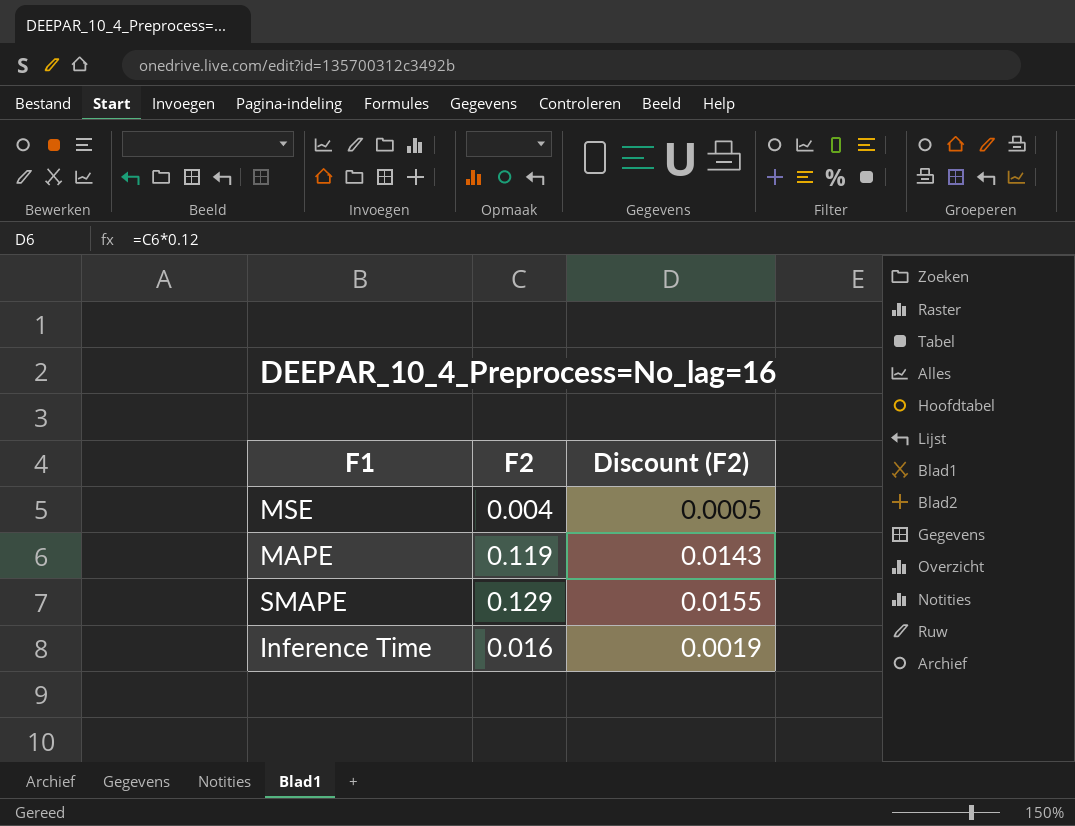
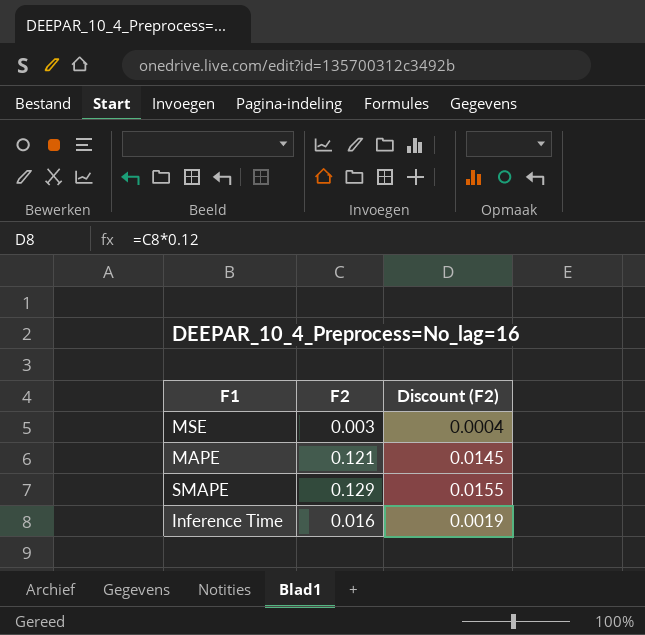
MSE | F2: 0.004 -> 0.003
MSE | Discount (F2): 0.0005 -> 0.0004
MAPE | F2: 0.119 -> 0.121
MAPE | Discount (F2): 0.0143 -> 0.0145

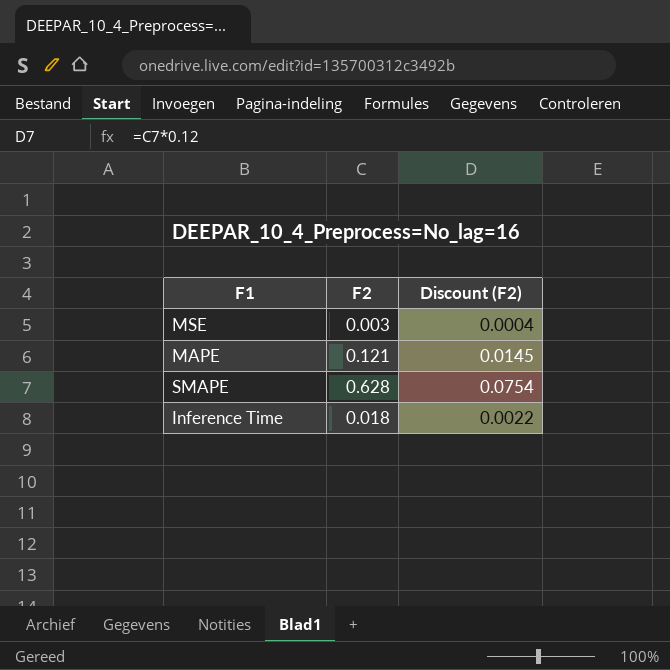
SMAPE | F2: 0.129 -> 0.628
SMAPE | Discount (F2): 0.0155 -> 0.0754
Inference Time | F2: 0.016 -> 0.018
Inference Time | Discount (F2): 0.0019 -> 0.0022

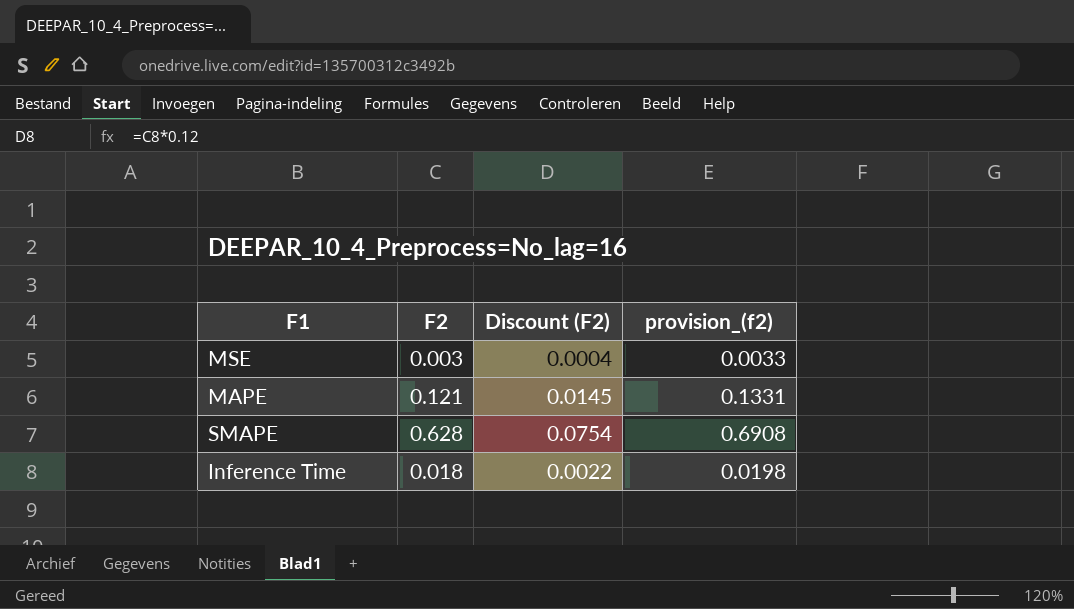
column provision_(f2) | formula: none -> [F2] * 1.1

